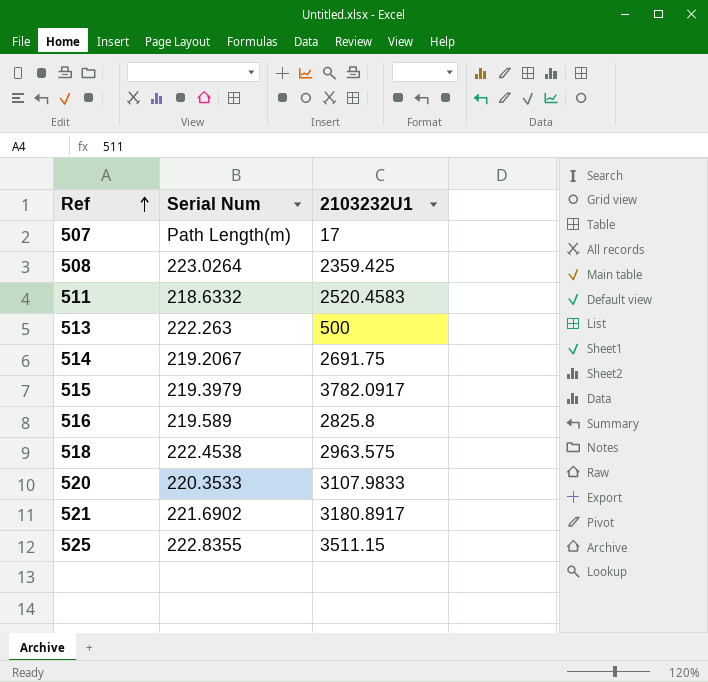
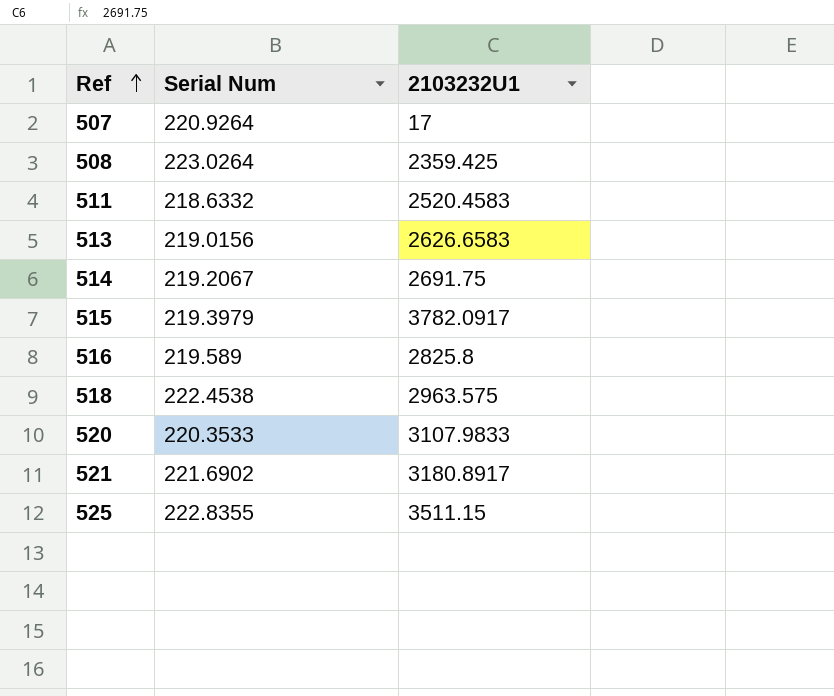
507 | Serial Num: Path Length(m) -> 220.9264
513 | Serial Num: 222.263 -> 219.0156
513 | 2103232U1: 500 -> 2626.6583

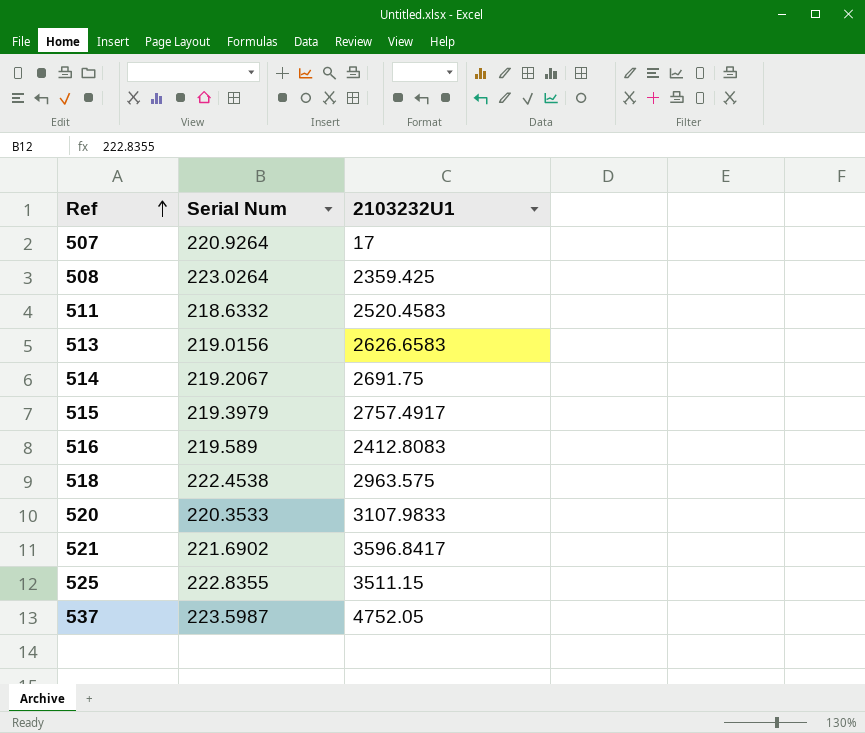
515 | 2103232U1: 3782.0917 -> 2757.4917
516 | 2103232U1: 2825.8 -> 2412.8083
521 | 2103232U1: 3180.8917 -> 3596.8417
row 537: none -> 223.5987 | 4752.05

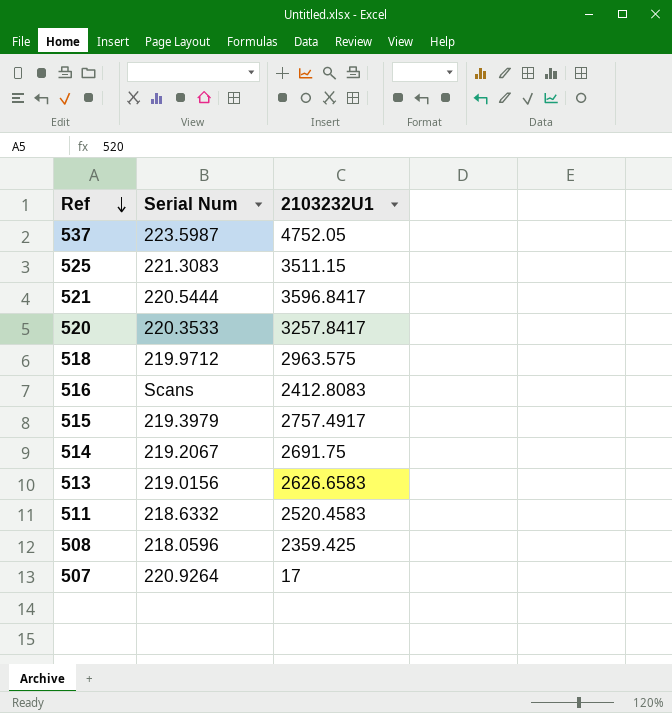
row order: Ref ascending -> Ref descending
525 | Serial Num: 222.8355 -> 221.3083
521 | Serial Num: 221.6902 -> 220.5444
520 | 2103232U1: 3107.9833 -> 3257.8417
518 | Serial Num: 222.4538 -> 219.9712
516 | Serial Num: 219.589 -> Scans
508 | Serial Num: 223.0264 -> 218.0596

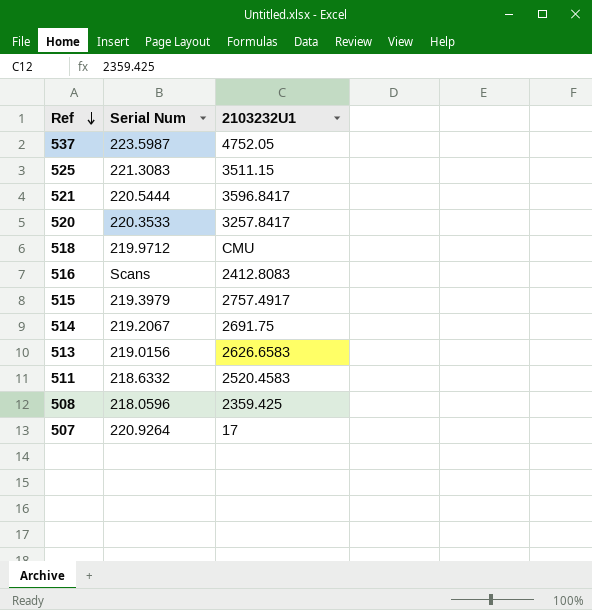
518 | 2103232U1: 2963.575 -> CMU

